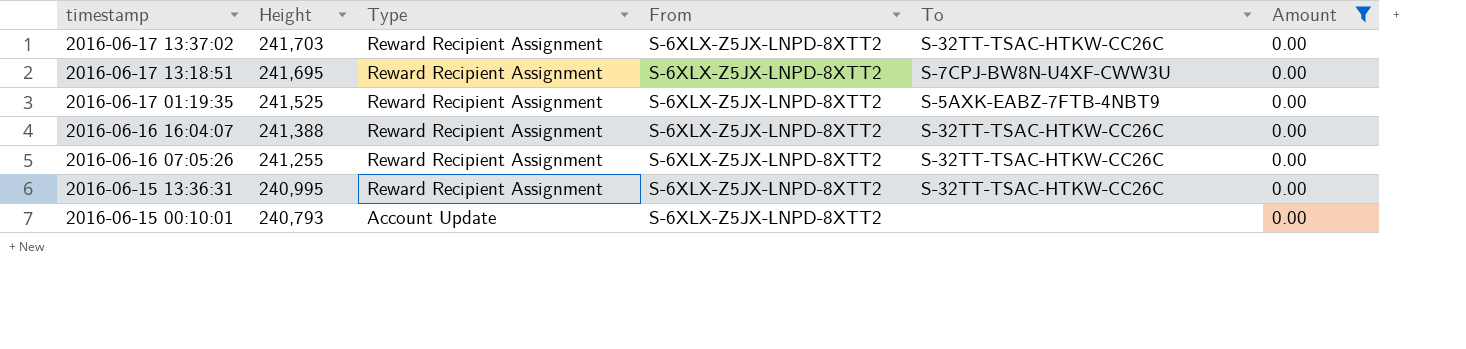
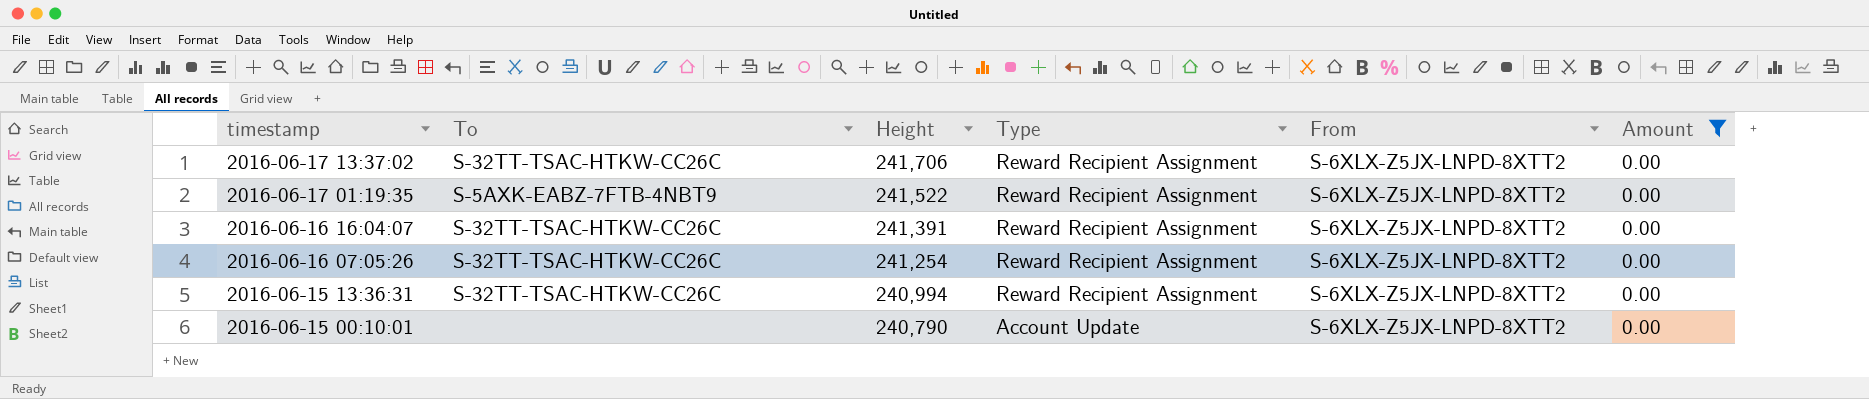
column To | position: 5 -> 2
row 2016-06-17 13:18:51: 241,695 | Reward Recipient Assignment | S-6XLX-Z5JX-LNPD-8XTT2 | S-7CPJ-BW8N-U4XF-CWW3U | 0.00 -> none
2016-06-17 13:37:02 | Height: 241,703 -> 241,706
2016-06-17 01:19:35 | Height: 241,525 -> 241,522
2016-06-16 16:04:07 | Height: 241,388 -> 241,391
2016-06-16 07:05:26 | Height: 241,255 -> 241,254
2016-06-15 13:36:31 | Height: 240,995 -> 240,994
2016-06-15 00:10:01 | Height: 240,793 -> 240,790

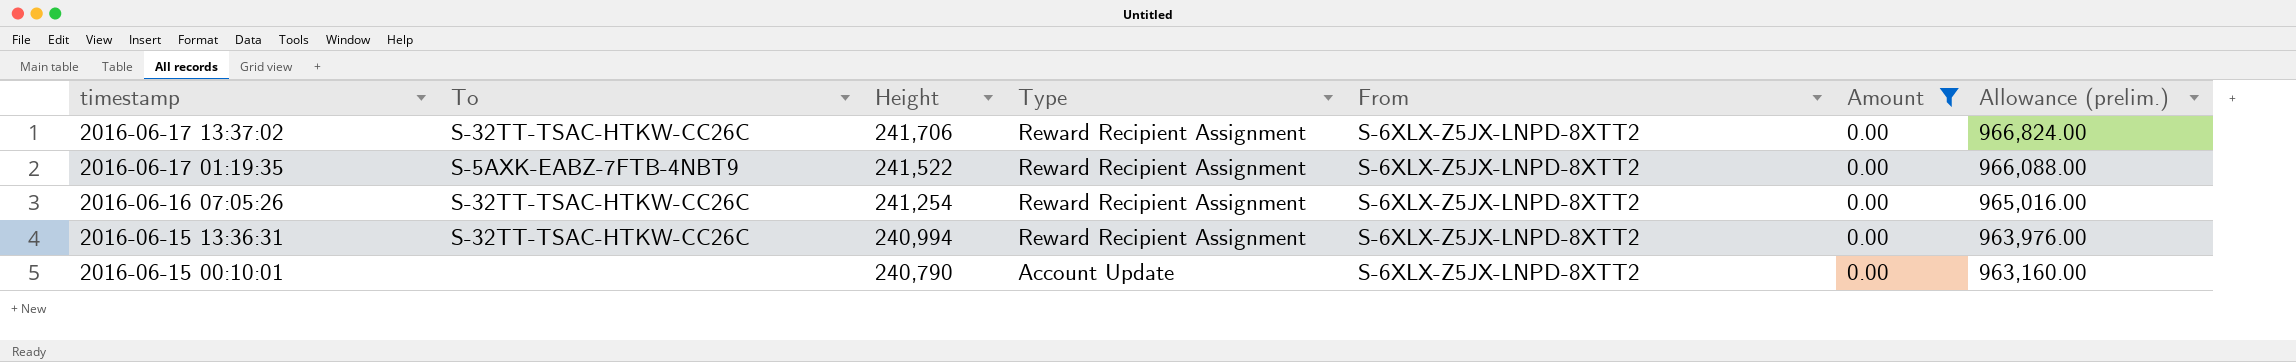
column Allowance (prelim.) | formula: none -> [Height] * 4
row 2016-06-16 16:04:07: S-32TT-TSAC-HTKW-CC26C | 241,391 | Reward Recipient Assignment | S-6XLX-Z5JX-LNPD-8XTT2 | 0.00 -> none

